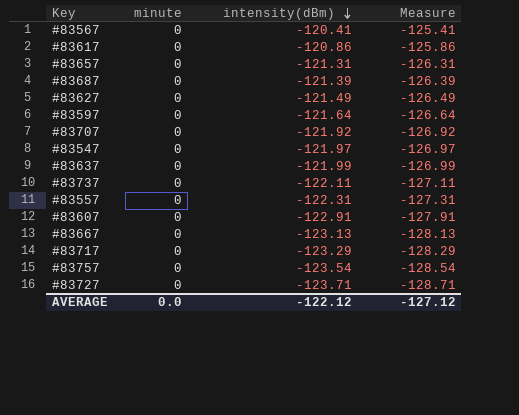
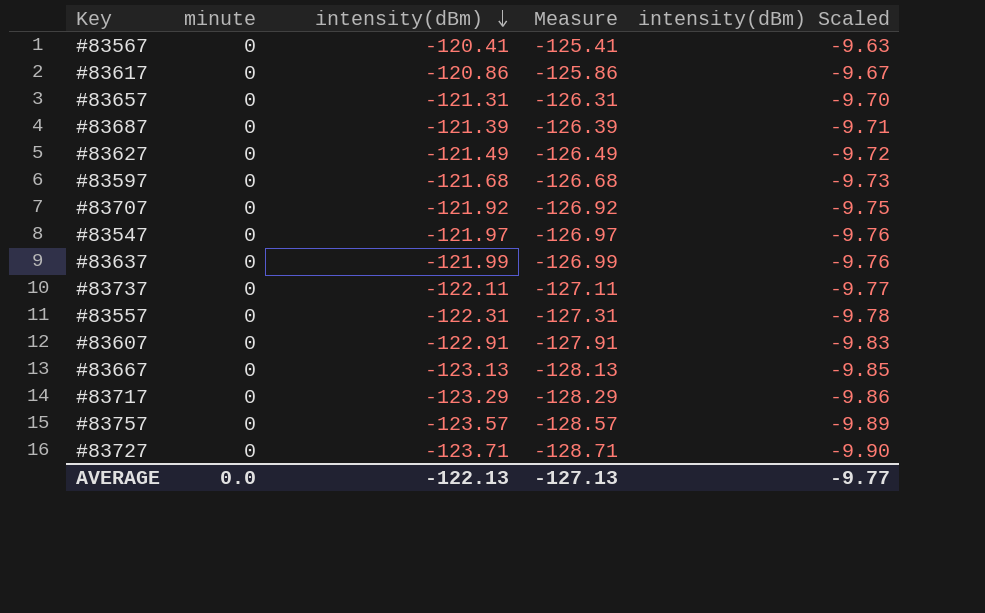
column intensity(dBm) Scaled | formula: none -> [intensity(dBm)] * 0.08
#83597 | intensity(dBm): -121.64 -> -121.68
#83597 | Measure: -126.64 -> -126.68
#83757 | intensity(dBm): -123.54 -> -123.57
#83757 | Measure: -128.54 -> -128.57
AVERAGE | intensity(dBm): -122.12 -> -122.13
AVERAGE | Measure: -127.12 -> -127.13

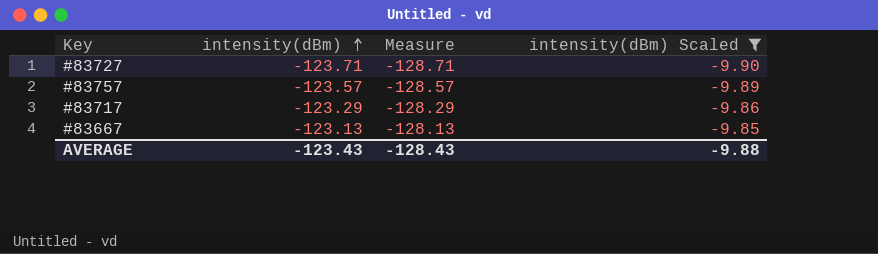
filter: none -> intensity(dBm) Scaled <= -9.85
row order: intensity(dBm) descending -> intensity(dBm) ascending
column minute | position: 2 -> none
AVERAGE | intensity(dBm): -122.13 -> -123.43
AVERAGE | Measure: -127.13 -> -128.43
AVERAGE | intensity(dBm) Scaled: -9.77 -> -9.88

